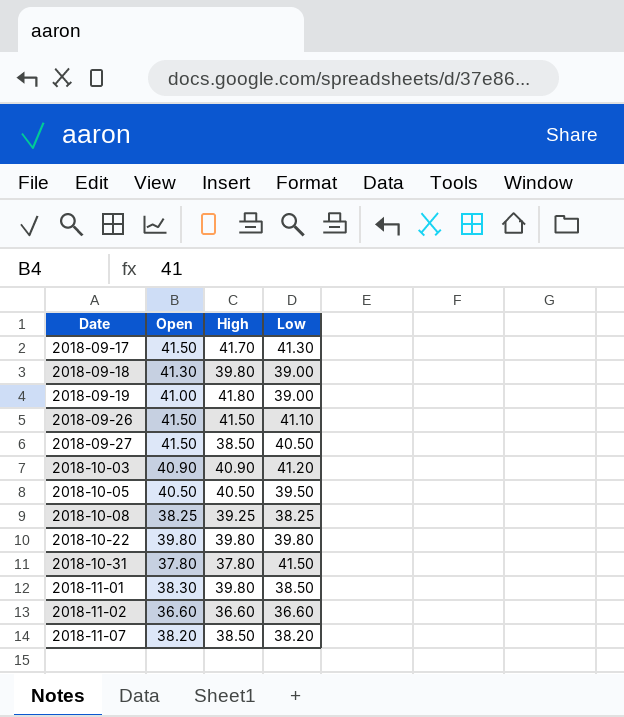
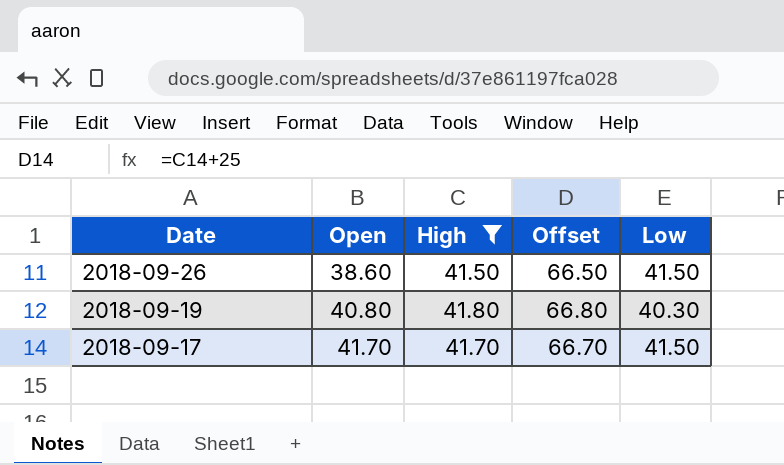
filter: none -> High >= 41.50
row order: Date ascending -> Date descending
column Offset | formula: none -> [High] + 25
2018-09-26 | Open: 41.50 -> 38.60
2018-09-26 | Low: 41.10 -> 41.50
2018-09-19 | Open: 41.00 -> 40.80
2018-09-19 | Low: 39.00 -> 40.30
2018-09-17 | Open: 41.50 -> 41.70
2018-09-17 | Low: 41.30 -> 41.50

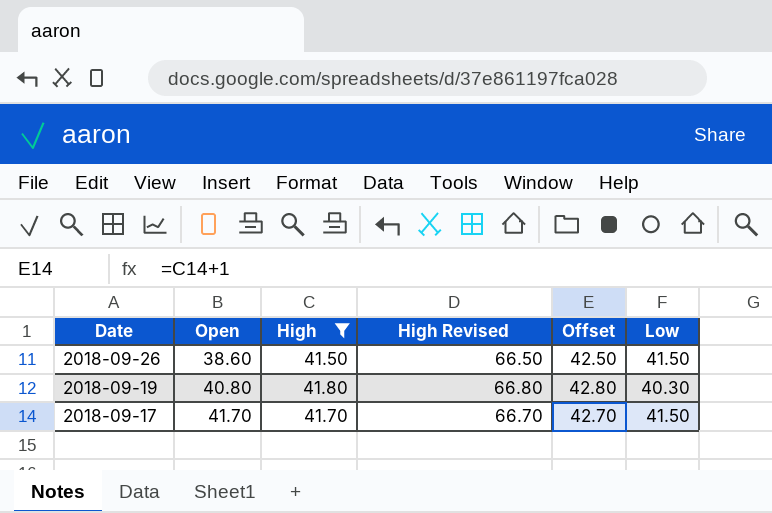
column High Revised | formula: none -> [High] + 25
column Offset | formula: [High] + 25 -> [High] + 1

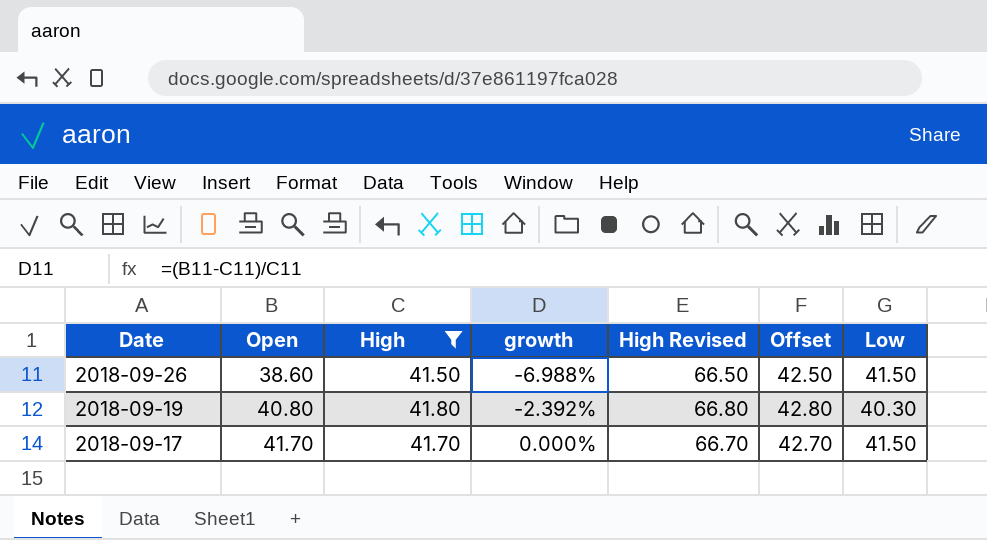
column growth | formula: none -> ([Open] - [High]) / [High]

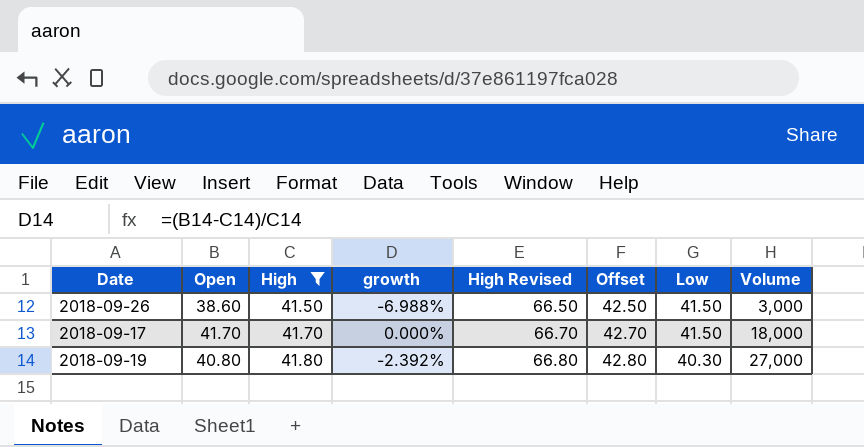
row order: Date descending -> High ascending
column Volume | position: none -> 8

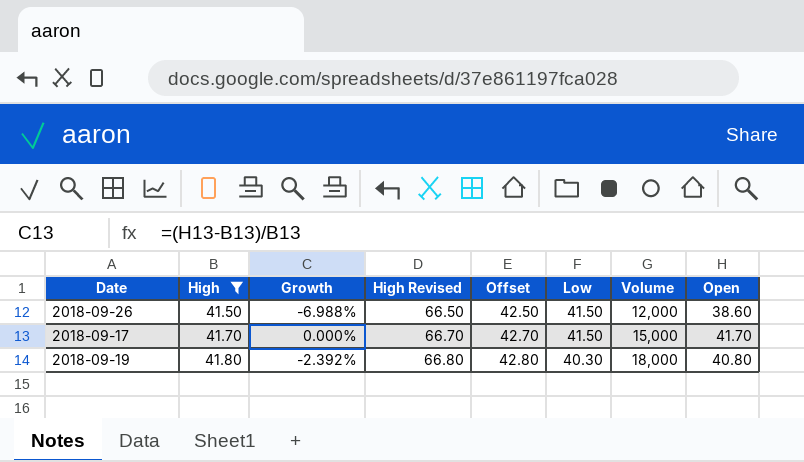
column name: growth -> Growth
column Open | position: 2 -> 8
2018-09-26 | Volume: 3,000 -> 12,000
2018-09-17 | Volume: 18,000 -> 15,000
2018-09-19 | Volume: 27,000 -> 18,000

